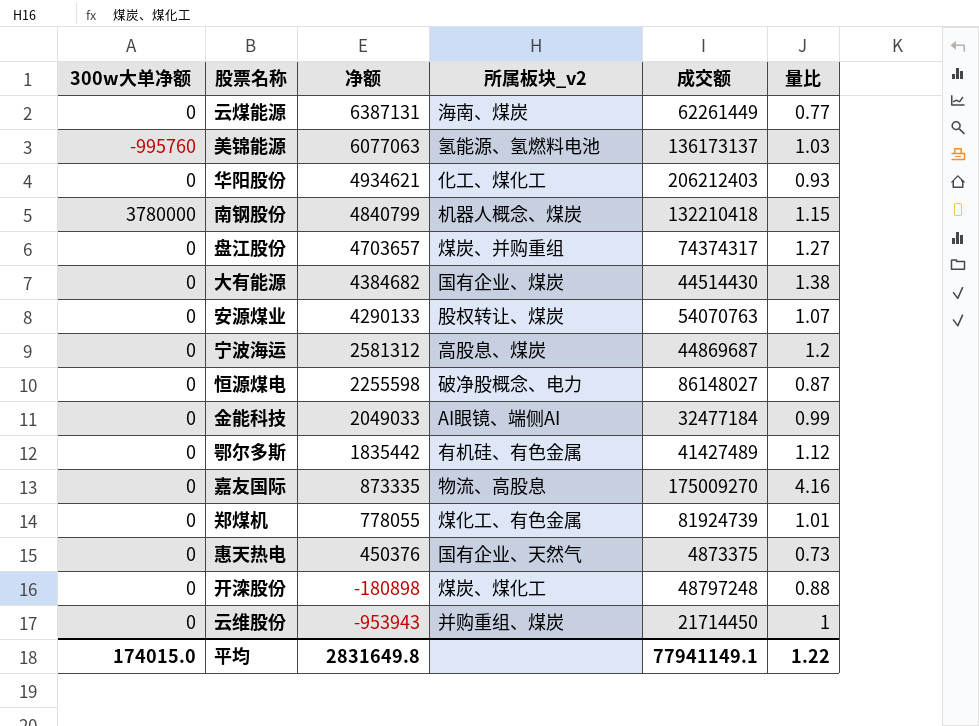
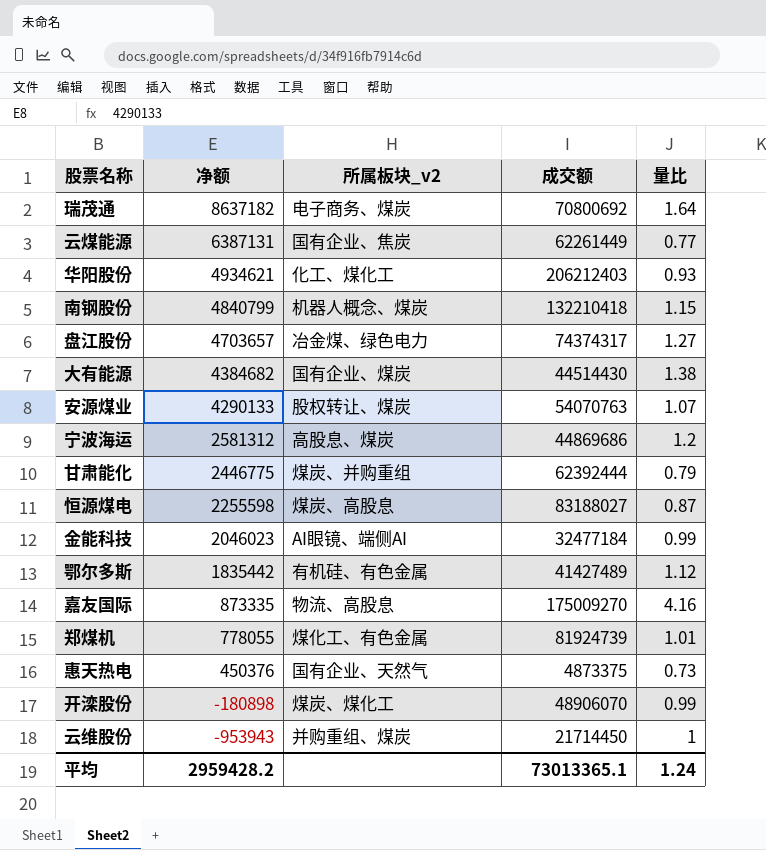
column 300w大单净额 | position: 1 -> none
row 美锦能源: -995760 | 6077063 | 氢能源、氢燃料电池 | 136173137 | 1.03 -> none
row 瑞茂通: none -> 8637182 | 电子商务、煤炭 | 70800692 | 1.64
云煤能源 | 所属板块_v2: 海南、煤炭 -> 国有企业、焦炭
盘江股份 | 所属板块_v2: 煤炭、并购重组 -> 冶金煤、绿色电力
宁波海运 | 成交额: 44869687 -> 44869686
row 甘肃能化: none -> 2446775 | 煤炭、并购重组 | 62392444 | 0.79
恒源煤电 | 所属板块_v2: 破净股概念、电力 -> 煤炭、高股息
恒源煤电 | 成交额: 86148027 -> 83188027
金能科技 | 净额: 2049033 -> 2046023
开滦股份 | 成交额: 48797248 -> 48906070
开滦股份 | 量比: 0.88 -> 0.99
平均 | 净额: 2831649.8 -> 2959428.2
平均 | 成交额: 77941149.1 -> 73013365.1
平均 | 量比: 1.22 -> 1.24

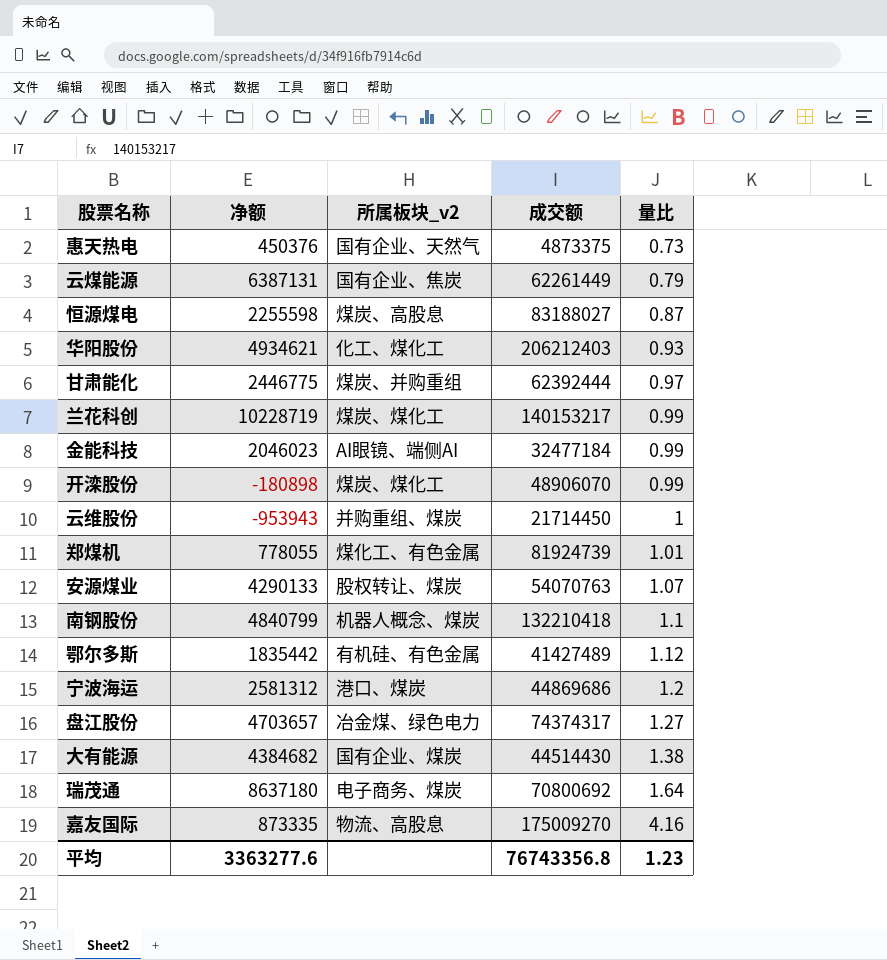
row order: 净额 descending -> 量比 ascending
云煤能源 | 量比: 0.77 -> 0.79
甘肃能化 | 量比: 0.79 -> 0.97
row 兰花科创: none -> 10228719 | 煤炭、煤化工 | 140153217 | 0.99
南钢股份 | 量比: 1.15 -> 1.1
宁波海运 | 所属板块_v2: 高股息、煤炭 -> 港口、煤炭
瑞茂通 | 净额: 8637182 -> 8637180
平均 | 净额: 2959428.2 -> 3363277.6
平均 | 成交额: 73013365.1 -> 76743356.8
平均 | 量比: 1.24 -> 1.23

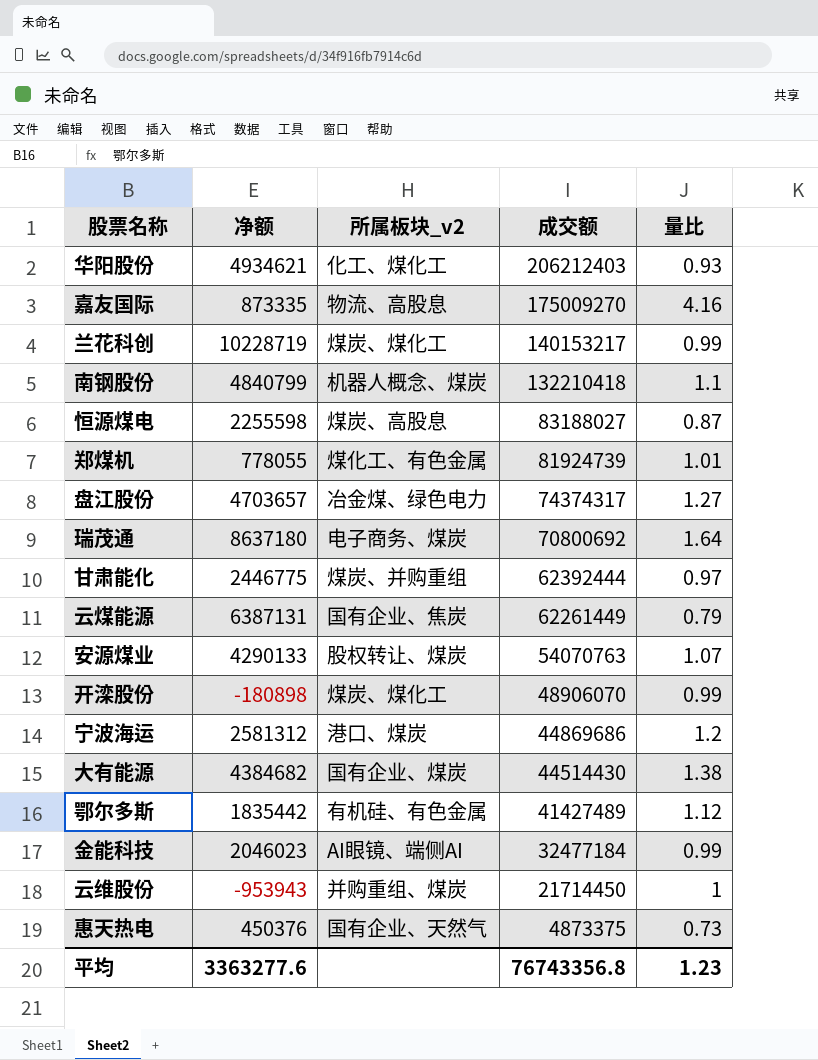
row order: 量比 ascending -> 成交额 descending

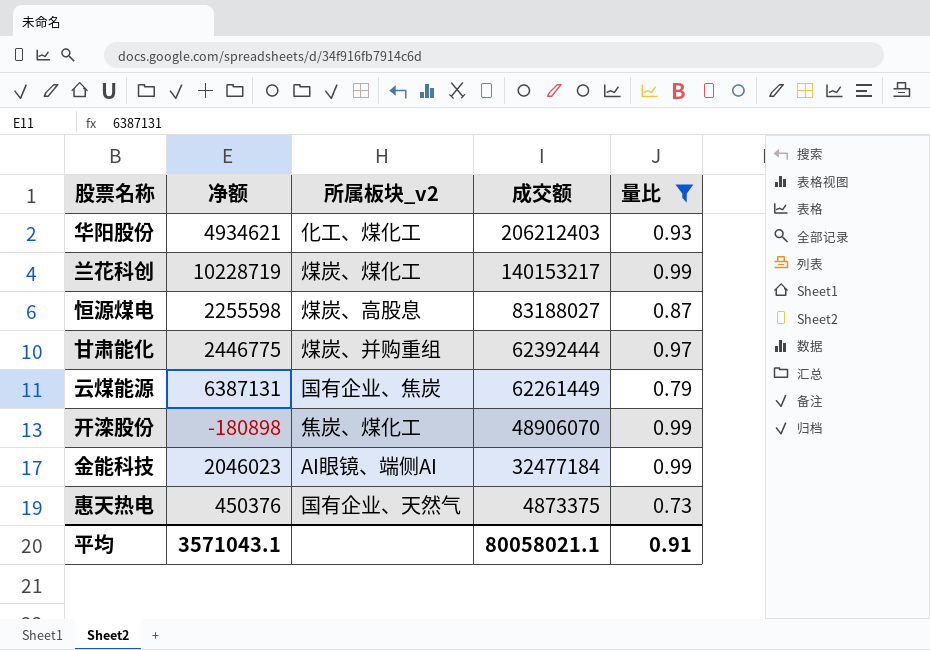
filter: none -> 量比 <= 0.99
开滦股份 | 所属板块_v2: 煤炭、煤化工 -> 焦炭、煤化工
平均 | 净额: 3363277.6 -> 3571043.1
平均 | 成交额: 76743356.8 -> 80058021.1
平均 | 量比: 1.23 -> 0.91

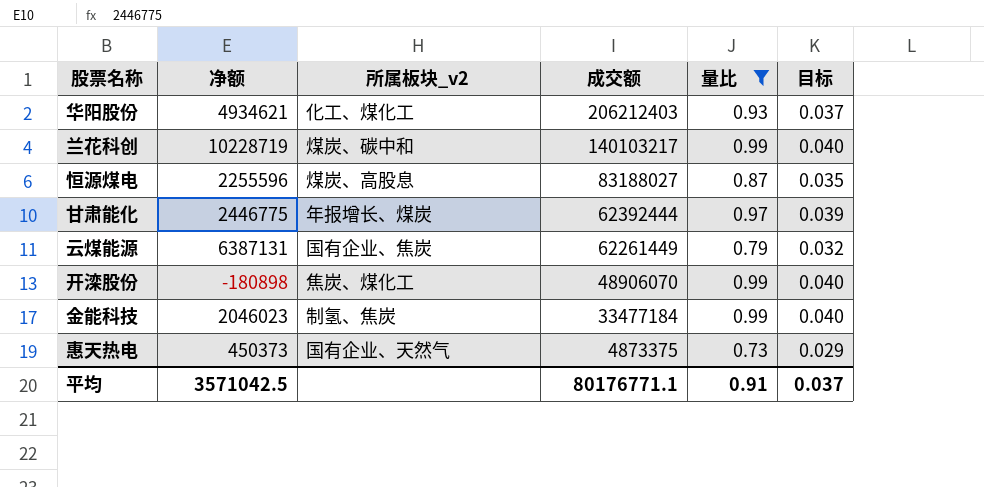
column 目标 | formula: none -> [量比] * 0.04
兰花科创 | 所属板块_v2: 煤炭、煤化工 -> 煤炭、碳中和
兰花科创 | 成交额: 140153217 -> 140103217
恒源煤电 | 净额: 2255598 -> 2255596
甘肃能化 | 所属板块_v2: 煤炭、并购重组 -> 年报增长、煤炭
金能科技 | 所属板块_v2: AI眼镜、端侧AI -> 制氢、焦炭
金能科技 | 成交额: 32477184 -> 33477184
惠天热电 | 净额: 450376 -> 450373
平均 | 净额: 3571043.1 -> 3571042.5
平均 | 成交额: 80058021.1 -> 80176771.1

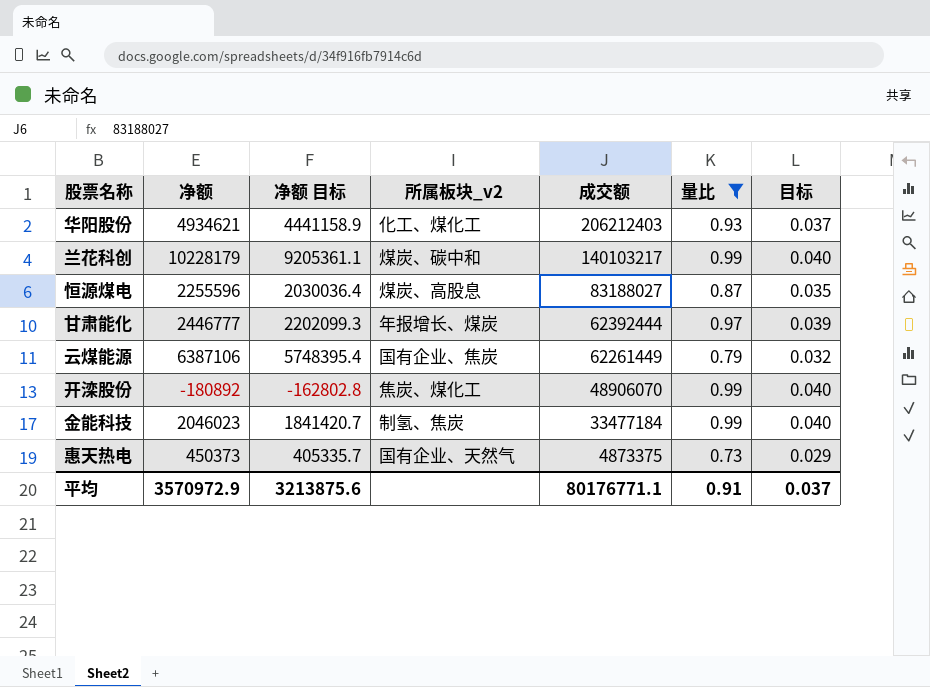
column 净额 目标 | formula: none -> [净额] * 0.9
兰花科创 | 净额: 10228719 -> 10228179
甘肃能化 | 净额: 2446775 -> 2446777
云煤能源 | 净额: 6387131 -> 6387106
开滦股份 | 净额: -180898 -> -180892
平均 | 净额: 3571042.5 -> 3570972.9

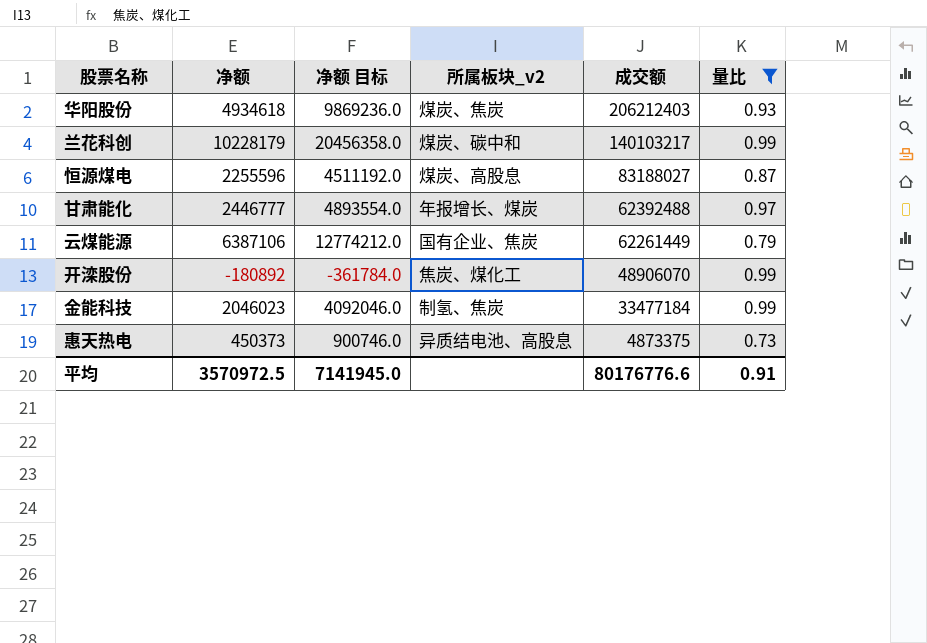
column 目标 | formula: [量比] * 0.04 -> none
column 净额 目标 | formula: [净额] * 0.9 -> [净额] * 2
华阳股份 | 净额: 4934621 -> 4934618
华阳股份 | 所属板块_v2: 化工、煤化工 -> 煤炭、焦炭
甘肃能化 | 成交额: 62392444 -> 62392488
惠天热电 | 所属板块_v2: 国有企业、天然气 -> 异质结电池、高股息
平均 | 净额: 3570972.9 -> 3570972.5
平均 | 净额 目标: 3213875.6 -> 7141945.0
平均 | 成交额: 80176771.1 -> 80176776.6

